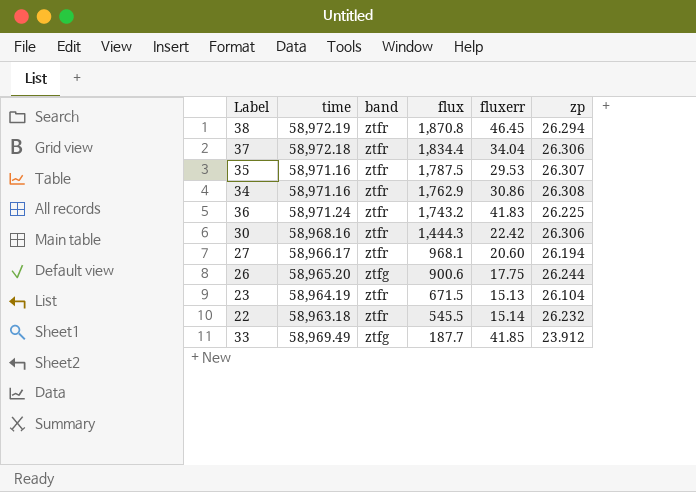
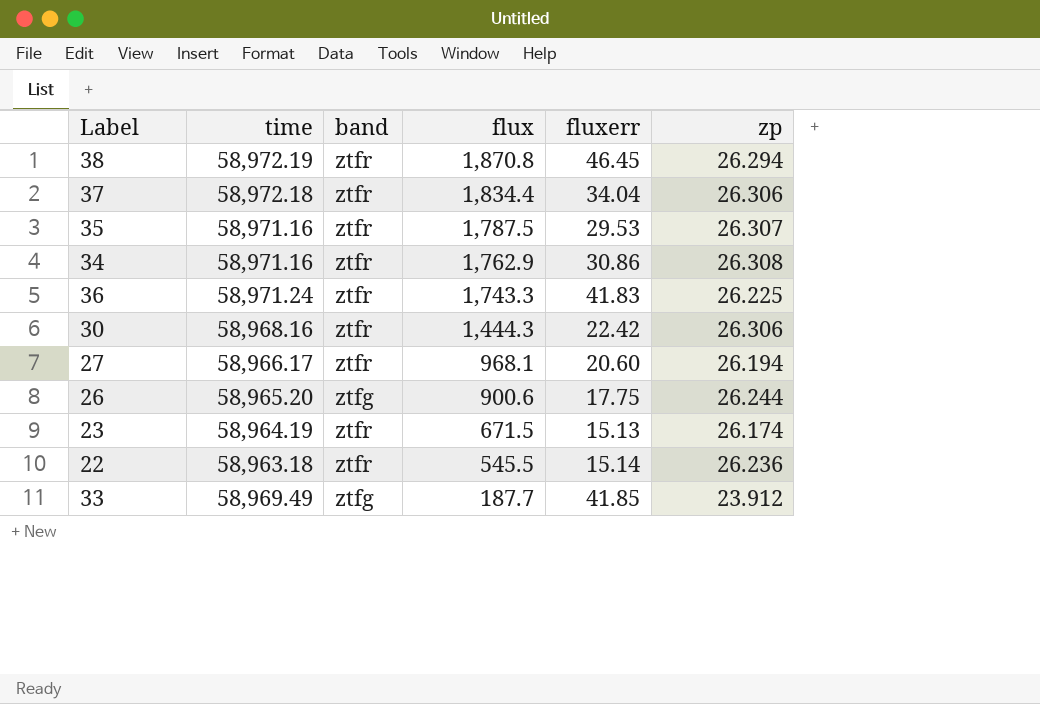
36 | flux: 1,743.2 -> 1,743.3
23 | zp: 26.104 -> 26.174
22 | zp: 26.232 -> 26.236

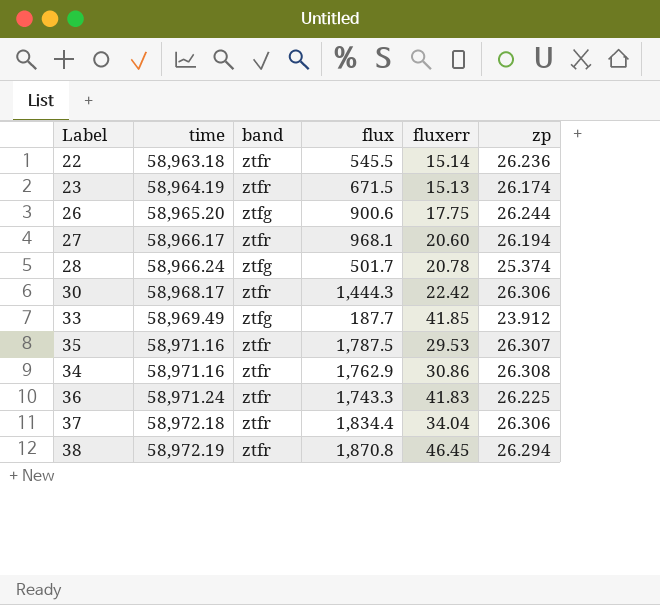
row order: flux descending -> time ascending
row 28: none -> 58,966.24 | ztfg | 501.7 | 20.78 | 25.374
30 | time: 58,968.16 -> 58,968.17

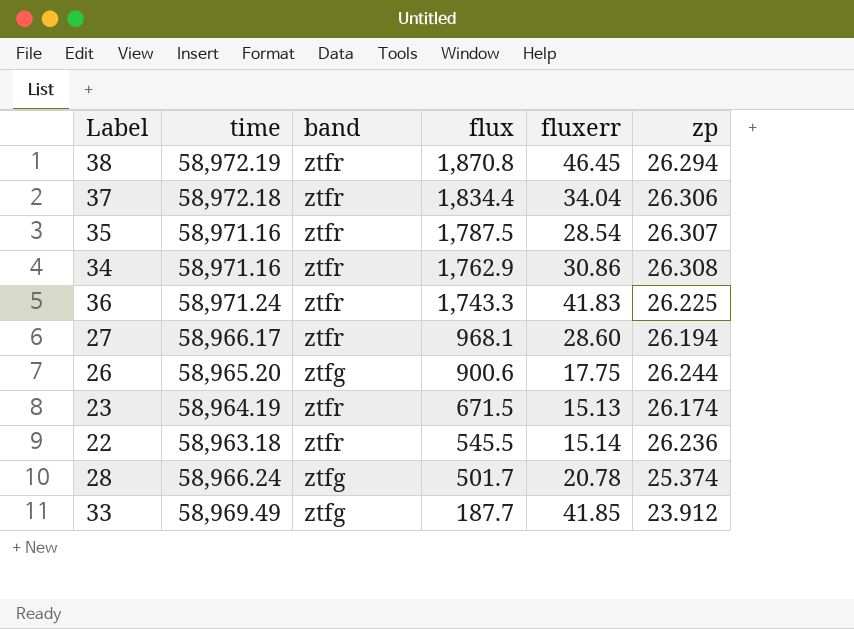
row order: time ascending -> flux descending
row 30: 58,968.17 | ztfr | 1,444.3 | 22.42 | 26.306 -> none
35 | fluxerr: 29.53 -> 28.54
27 | fluxerr: 20.60 -> 28.60

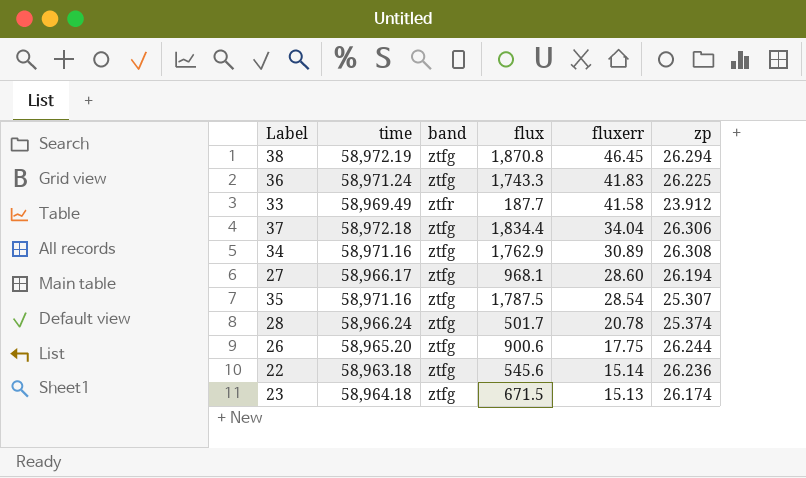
row order: flux descending -> fluxerr descending
38 | band: ztfr -> ztfg
36 | band: ztfr -> ztfg
33 | band: ztfg -> ztfr
33 | fluxerr: 41.85 -> 41.58
37 | band: ztfr -> ztfg
34 | band: ztfr -> ztfg
34 | fluxerr: 30.86 -> 30.89
27 | band: ztfr -> ztfg
35 | band: ztfr -> ztfg
35 | zp: 26.307 -> 25.307
22 | band: ztfr -> ztfg
22 | flux: 545.5 -> 545.6
23 | time: 58,964.19 -> 58,964.18
23 | band: ztfr -> ztfg

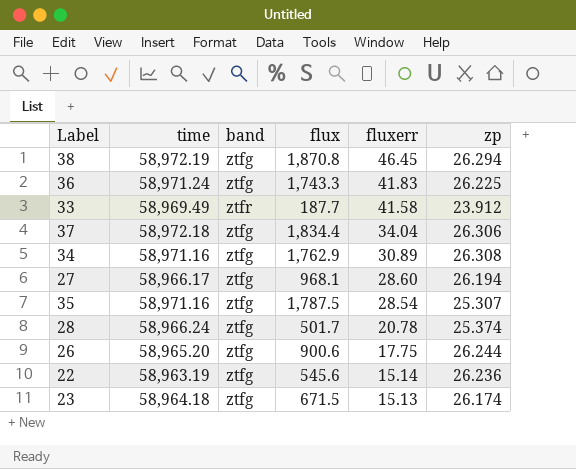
22 | time: 58,963.18 -> 58,963.19

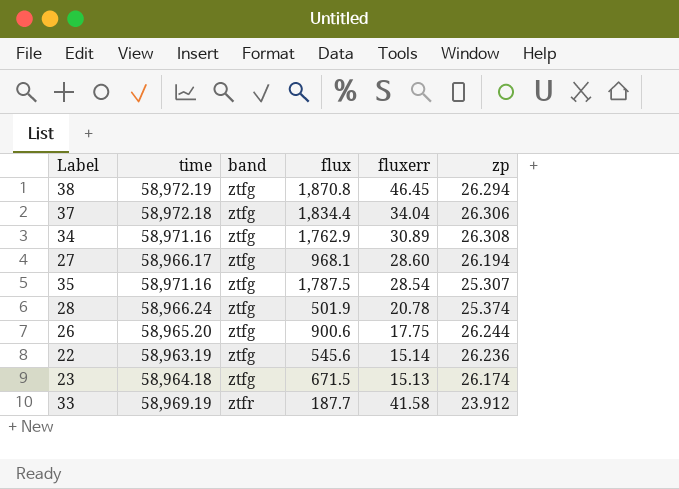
row order: fluxerr descending -> band ascending
row 36: 58,971.24 | ztfg | 1,743.3 | 41.83 | 26.225 -> none
28 | flux: 501.7 -> 501.9
33 | time: 58,969.49 -> 58,969.19

